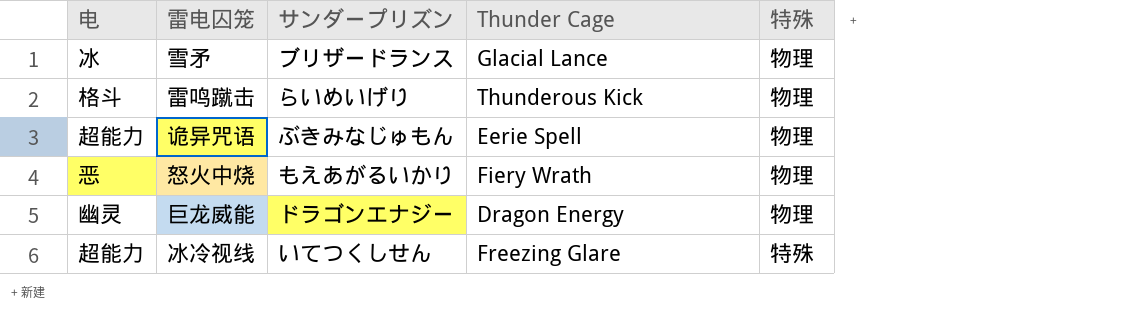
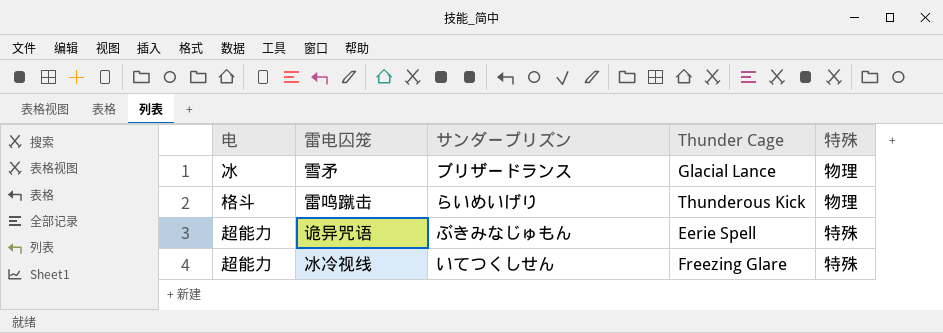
row 怒火中烧: 恶 | もえあがるいかり | Fiery Wrath | 物理 -> none
row 巨龙威能: 幽灵 | ドラゴンエナジー | Dragon Energy | 物理 -> none
诡异咒语 | 特殊: 物理 -> 特殊

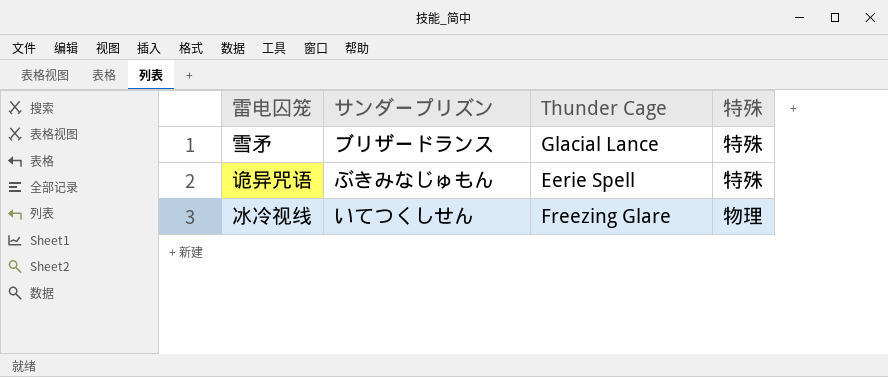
column 电 | position: 1 -> none
row 雷鸣蹴击: 格斗 | らいめいげり | Thunderous Kick | 物理 -> none
雪矛 | 特殊: 物理 -> 特殊
冰冷视线 | 特殊: 特殊 -> 物理

